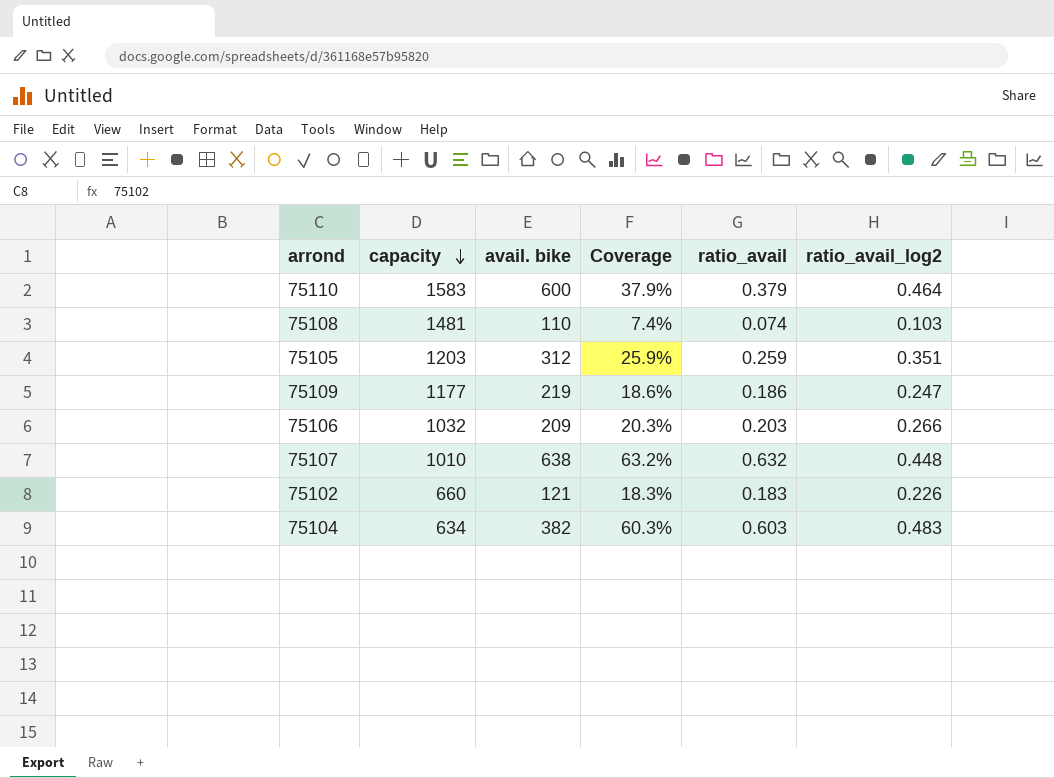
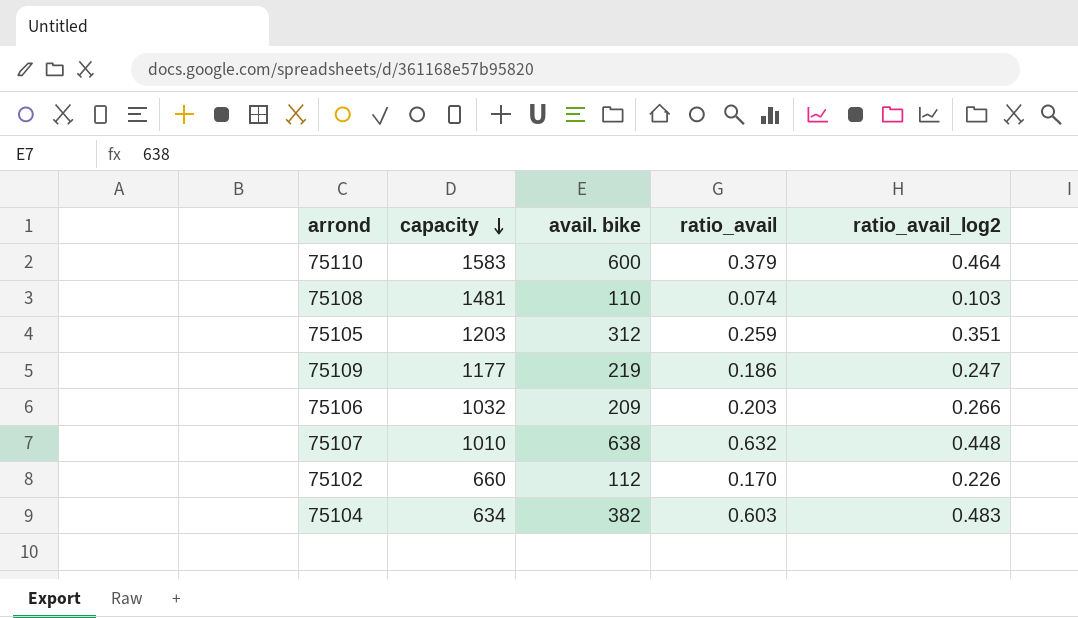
column Coverage | formula: [avail. bike] / [capacity] -> none
75102 | avail. bike: 121 -> 112
75102 | ratio_avail: 0.183 -> 0.170

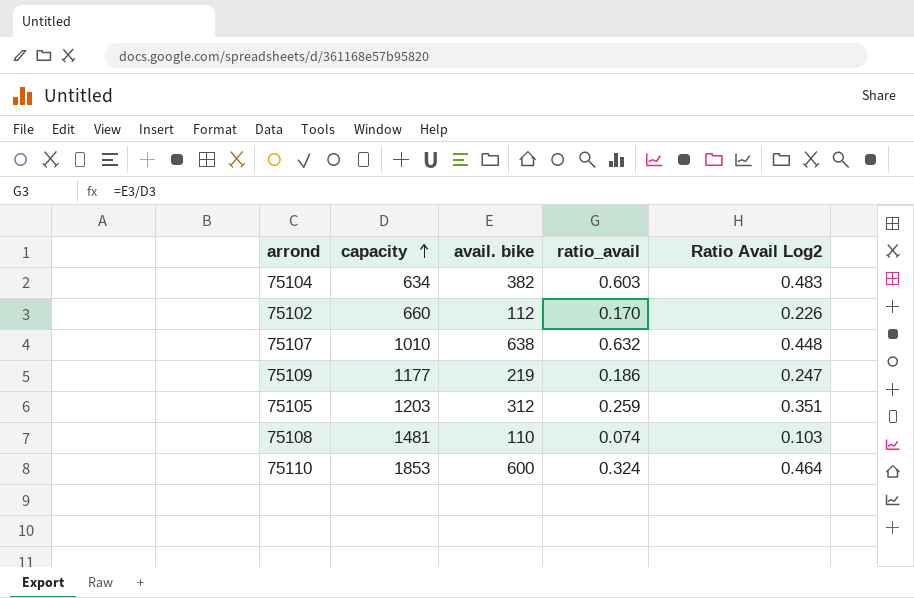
row order: capacity descending -> capacity ascending
column name: ratio_avail_log2 -> Ratio Avail Log2
row 75106: 1032 | 209 | 0.203 | 0.266 -> none
75110 | capacity: 1583 -> 1853
75110 | ratio_avail: 0.379 -> 0.324

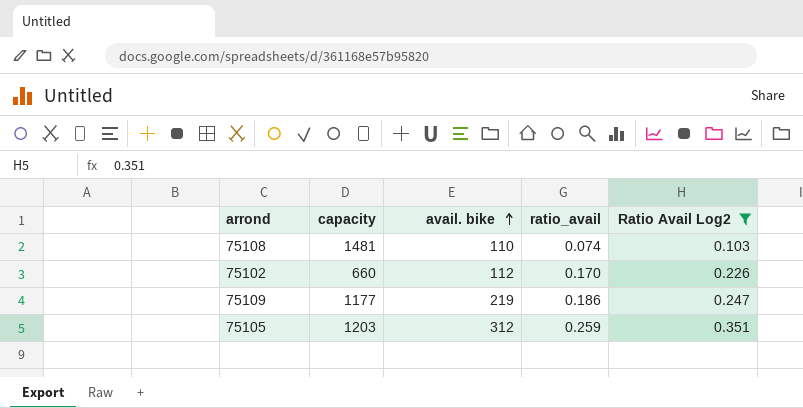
filter: none -> Ratio Avail Log2 <= 0.351
row order: capacity ascending -> avail. bike ascending

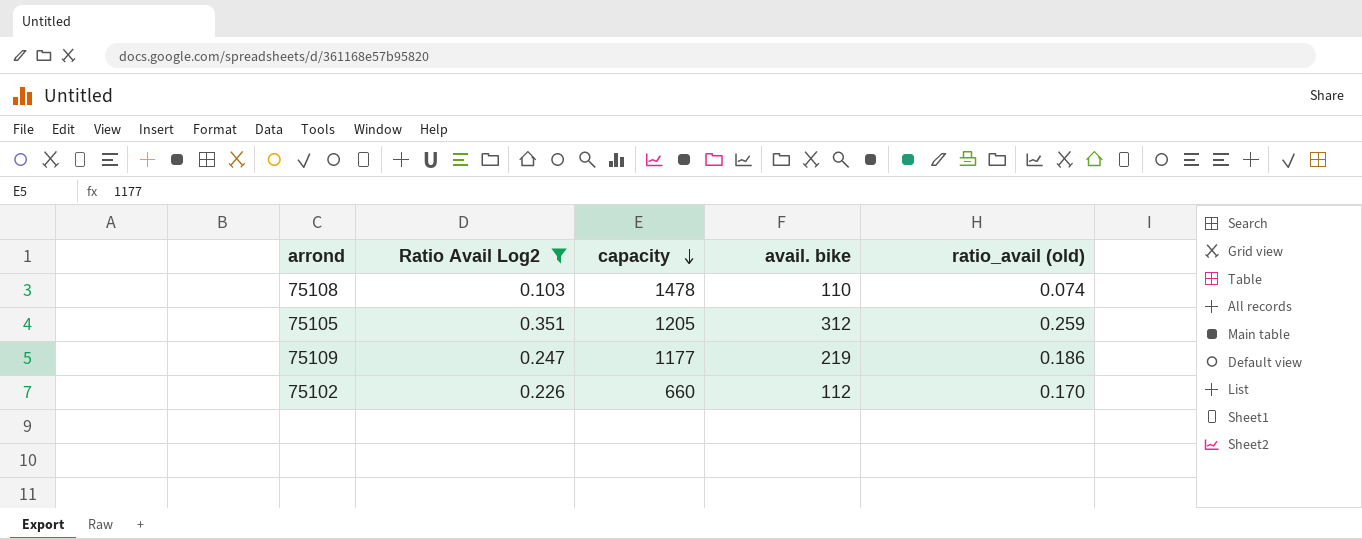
row order: avail. bike ascending -> capacity descending
column Ratio Avail Log2 | position: 5 -> 2
column name: ratio_avail -> ratio_avail (old)
75108 | capacity: 1481 -> 1478
75105 | capacity: 1203 -> 1205

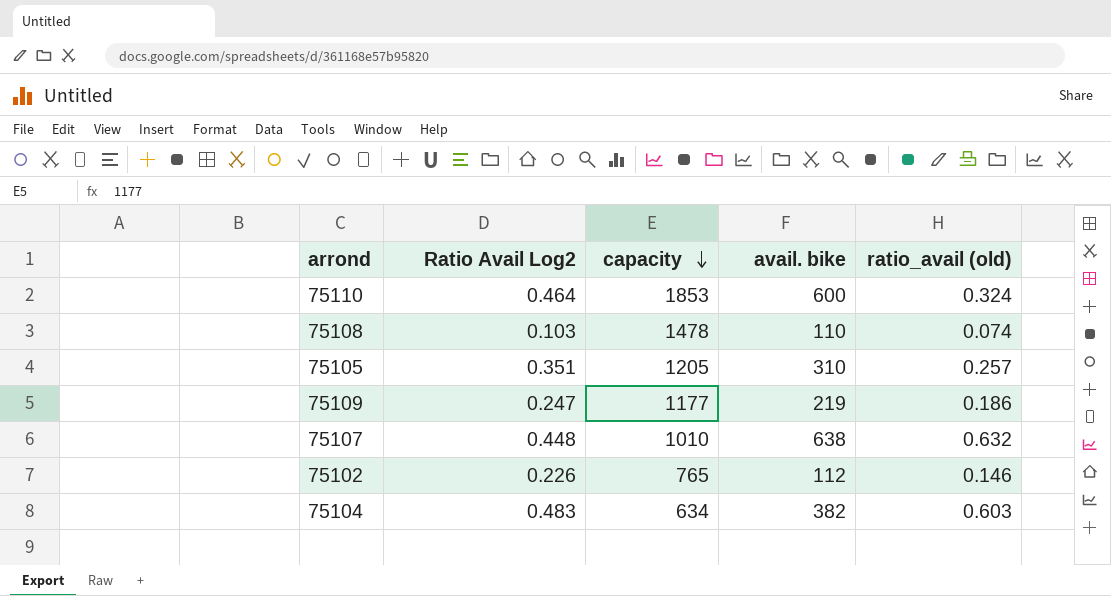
filter: Ratio Avail Log2 <= 0.351 -> none
75105 | avail. bike: 312 -> 310
75105 | ratio_avail (old): 0.259 -> 0.257
75102 | capacity: 660 -> 765
75102 | ratio_avail (old): 0.170 -> 0.146

